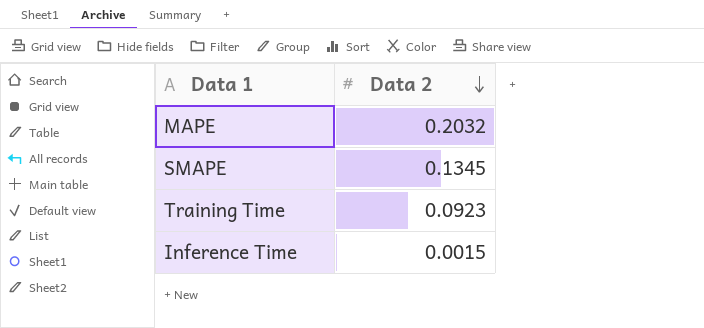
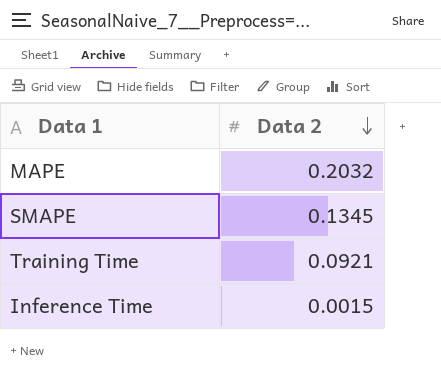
Training Time | Data 2: 0.0923 -> 0.0921

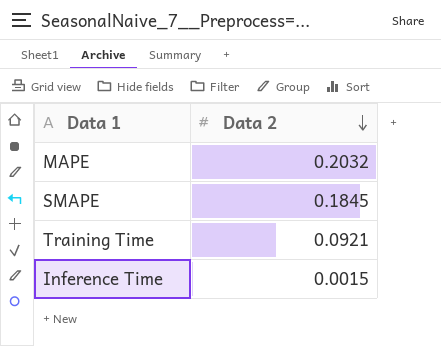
SMAPE | Data 2: 0.1345 -> 0.1845

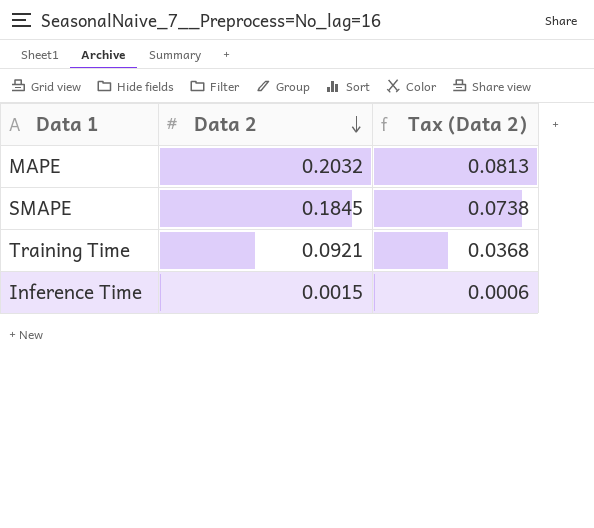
column Tax (Data 2) | formula: none -> [Data 2] * 0.4

